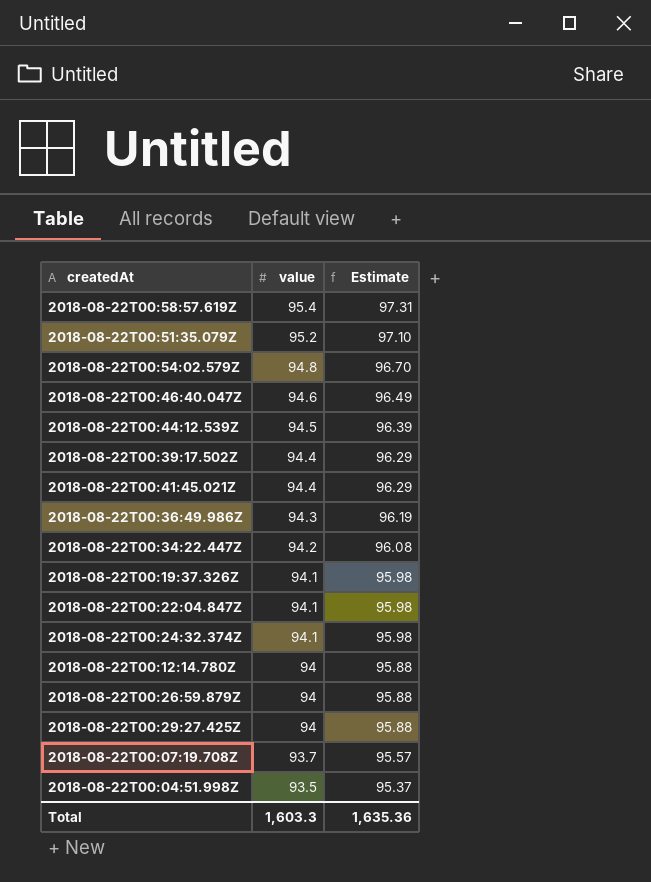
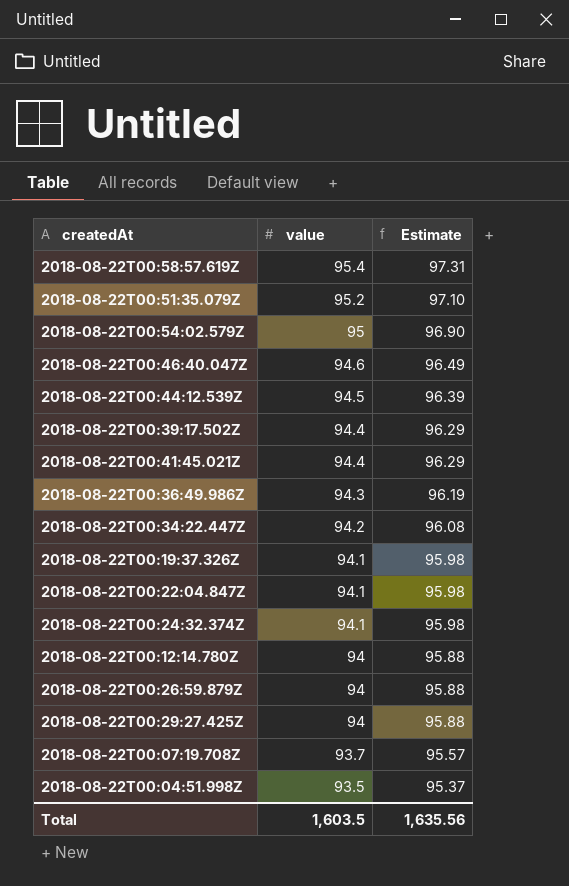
2018-08-22T00:54:02.579Z | value: 94.8 -> 95
2018-08-22T00:54:02.579Z | Estimate: 96.70 -> 96.90
Total | value: 1,603.3 -> 1,603.5
Total | Estimate: 1,635.36 -> 1,635.56

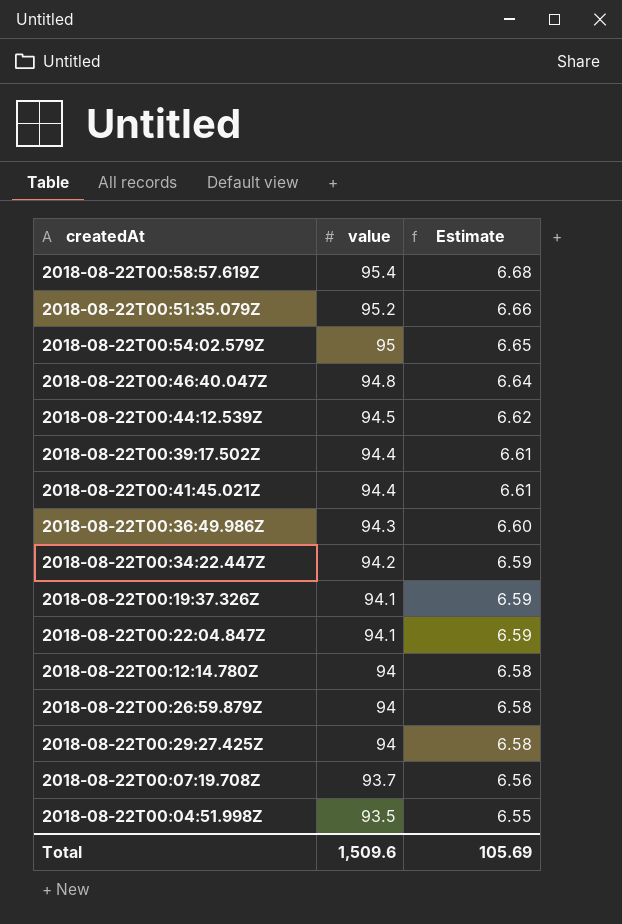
column Estimate | formula: [value] * 1.02 -> [value] * 0.07
row 2018-08-22T00:24:32.374Z: 94.1 | 95.98 -> none
2018-08-22T00:46:40.047Z | value: 94.6 -> 94.8
Total | value: 1,603.5 -> 1,509.6
Total | Estimate: 1,635.56 -> 105.69

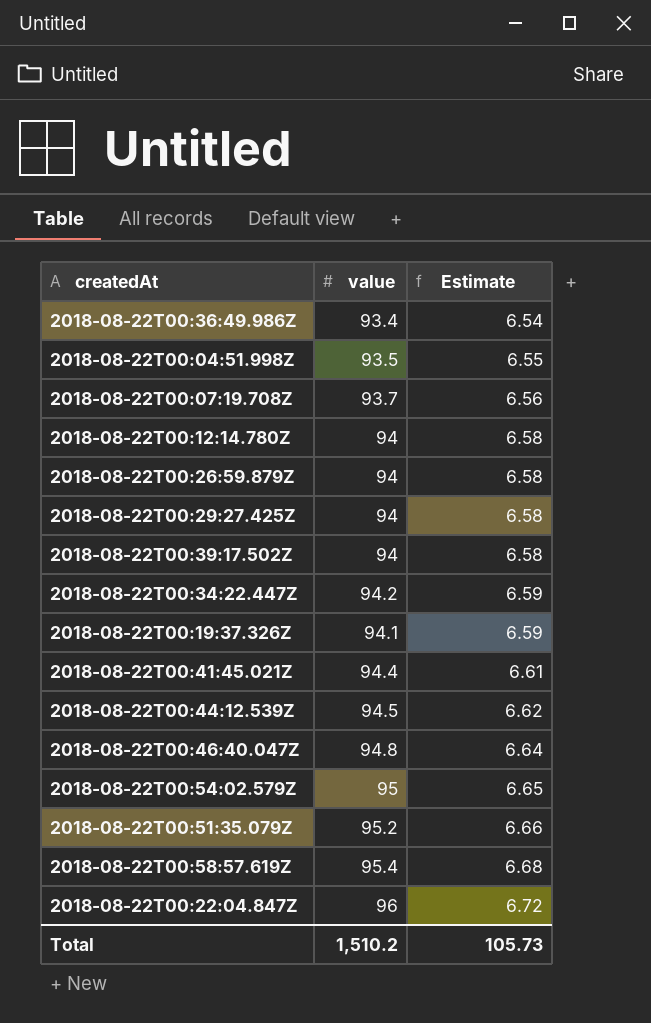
row order: value descending -> Estimate ascending
2018-08-22T00:36:49.986Z | value: 94.3 -> 93.4
2018-08-22T00:36:49.986Z | Estimate: 6.60 -> 6.54
2018-08-22T00:39:17.502Z | value: 94.4 -> 94
2018-08-22T00:39:17.502Z | Estimate: 6.61 -> 6.58
2018-08-22T00:22:04.847Z | value: 94.1 -> 96
2018-08-22T00:22:04.847Z | Estimate: 6.59 -> 6.72
Total | value: 1,509.6 -> 1,510.2
Total | Estimate: 105.69 -> 105.73

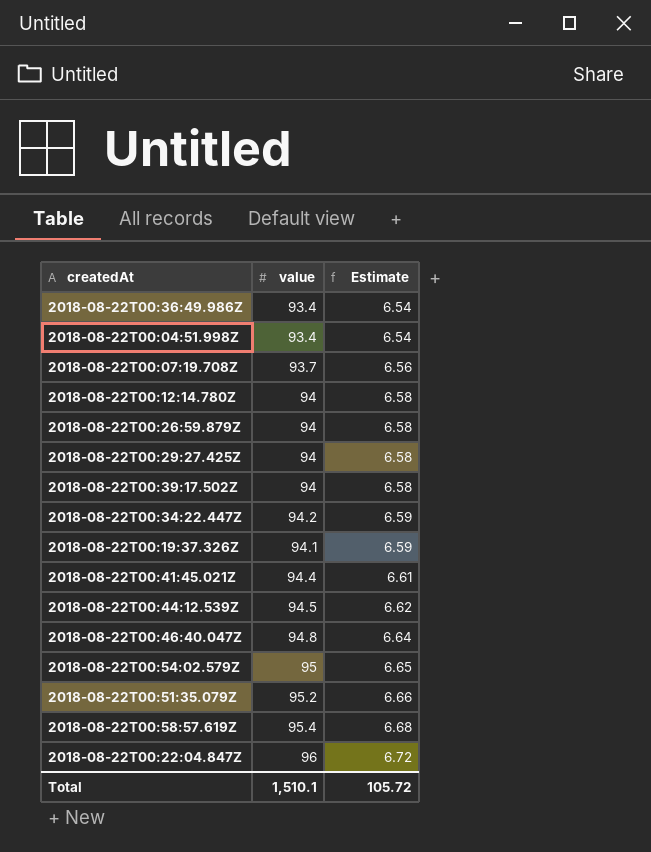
2018-08-22T00:04:51.998Z | value: 93.5 -> 93.4
2018-08-22T00:04:51.998Z | Estimate: 6.55 -> 6.54
Total | value: 1,510.2 -> 1,510.1
Total | Estimate: 105.73 -> 105.72

